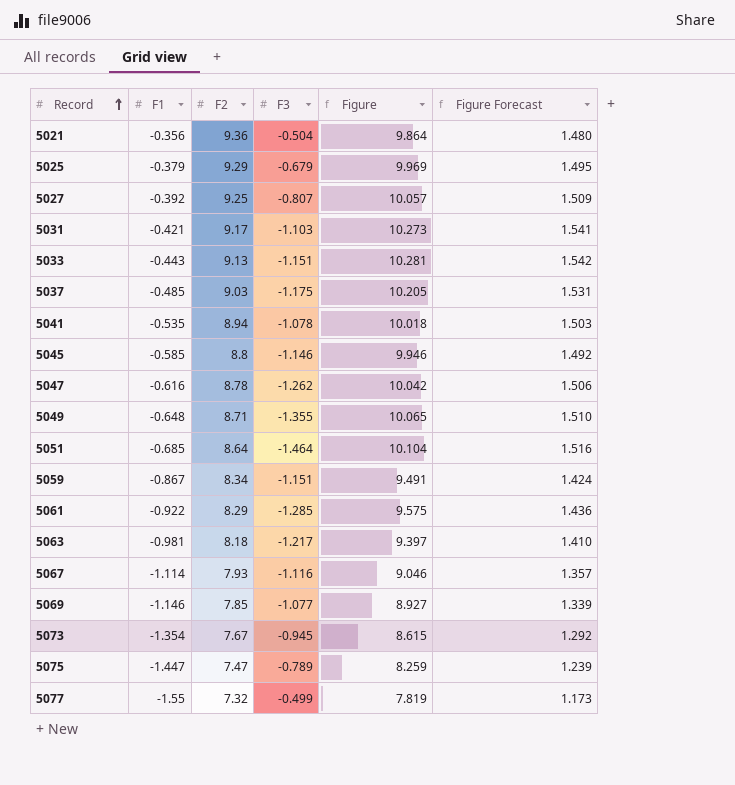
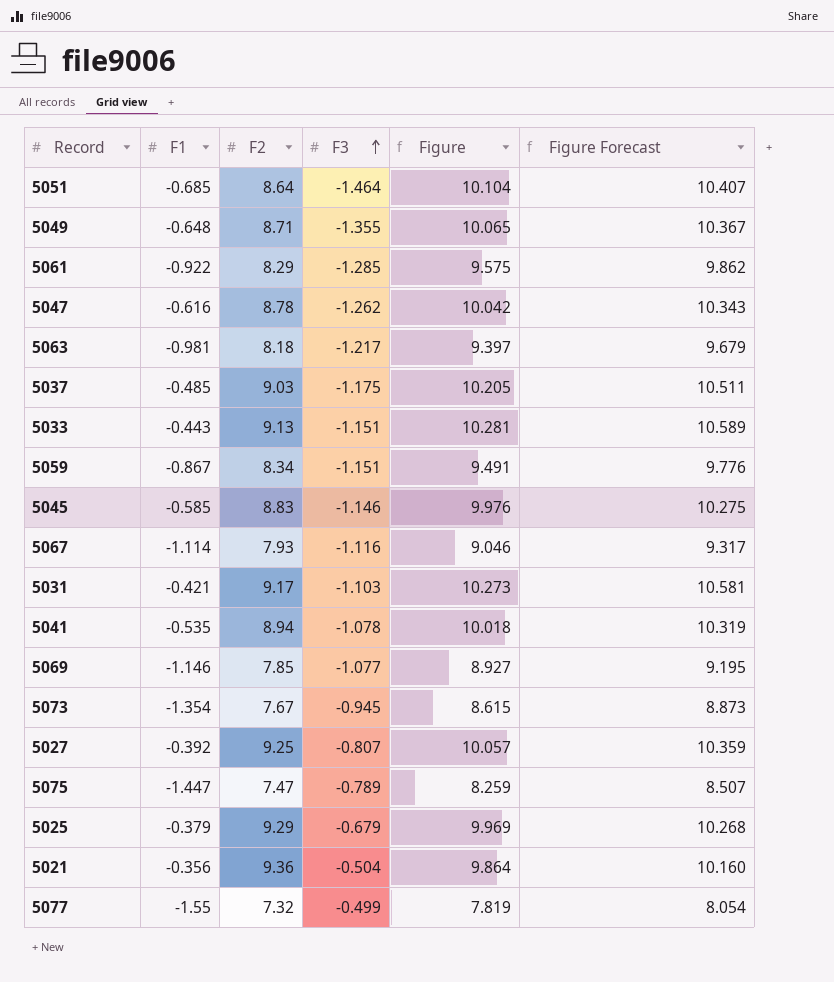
row order: Record ascending -> F3 ascending
column Figure Forecast | formula: [Figure] * 0.15 -> [Figure] * 1.03
5045 | F2: 8.8 -> 8.83
5045 | Figure: 9.946 -> 9.976

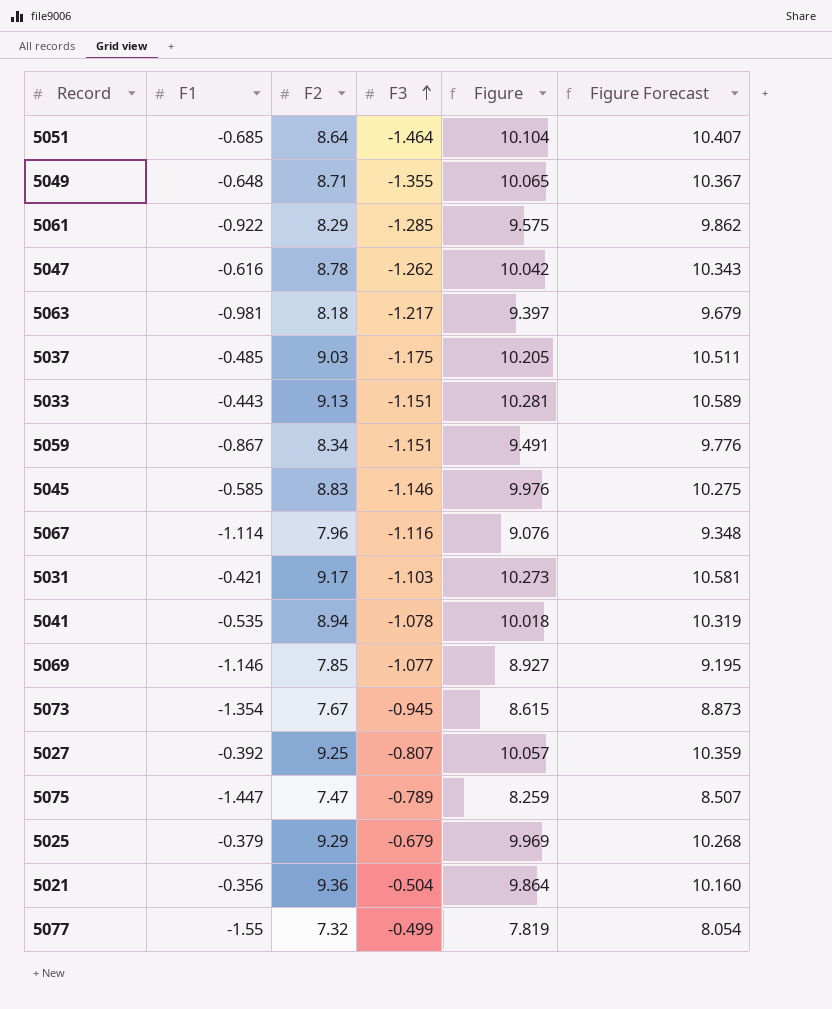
5067 | F2: 7.93 -> 7.96
5067 | Figure: 9.046 -> 9.076
5067 | Figure Forecast: 9.317 -> 9.348

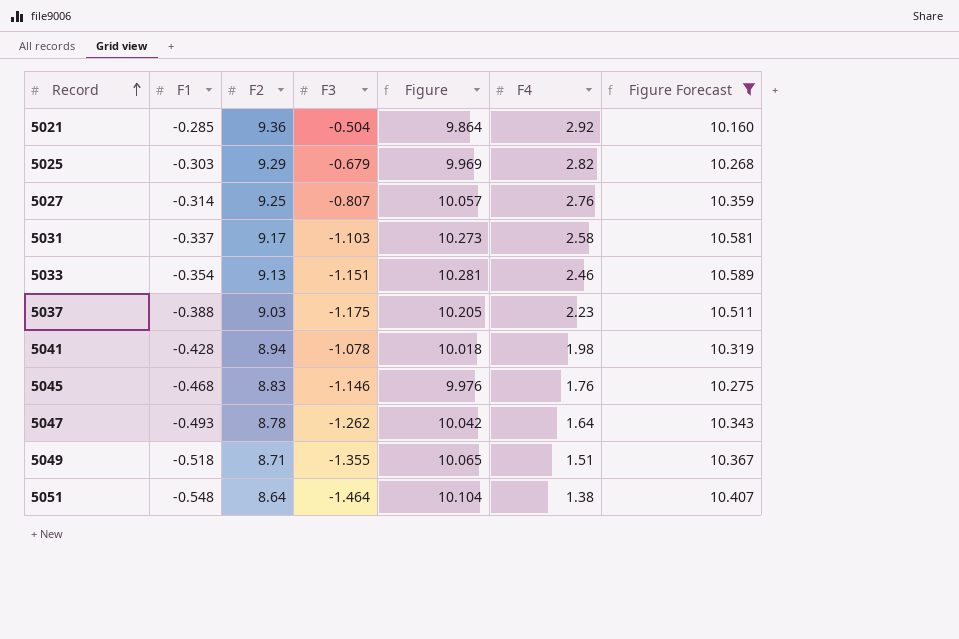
filter: none -> Figure Forecast >= 10.160
row order: F3 ascending -> Record ascending
column F4 | position: none -> 6
5021 | F1: -0.356 -> -0.285
5025 | F1: -0.379 -> -0.303
5027 | F1: -0.392 -> -0.314
5031 | F1: -0.421 -> -0.337
5033 | F1: -0.443 -> -0.354
5037 | F1: -0.485 -> -0.388
5041 | F1: -0.535 -> -0.428
5045 | F1: -0.585 -> -0.468
5047 | F1: -0.616 -> -0.493
5049 | F1: -0.648 -> -0.518
5051 | F1: -0.685 -> -0.548

